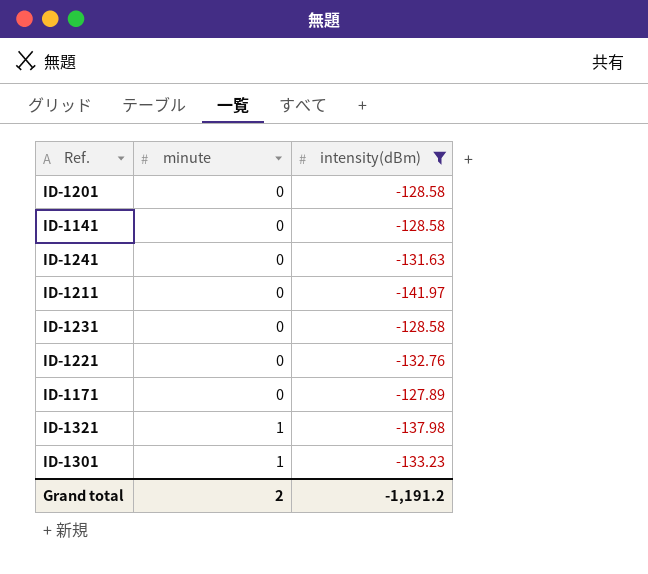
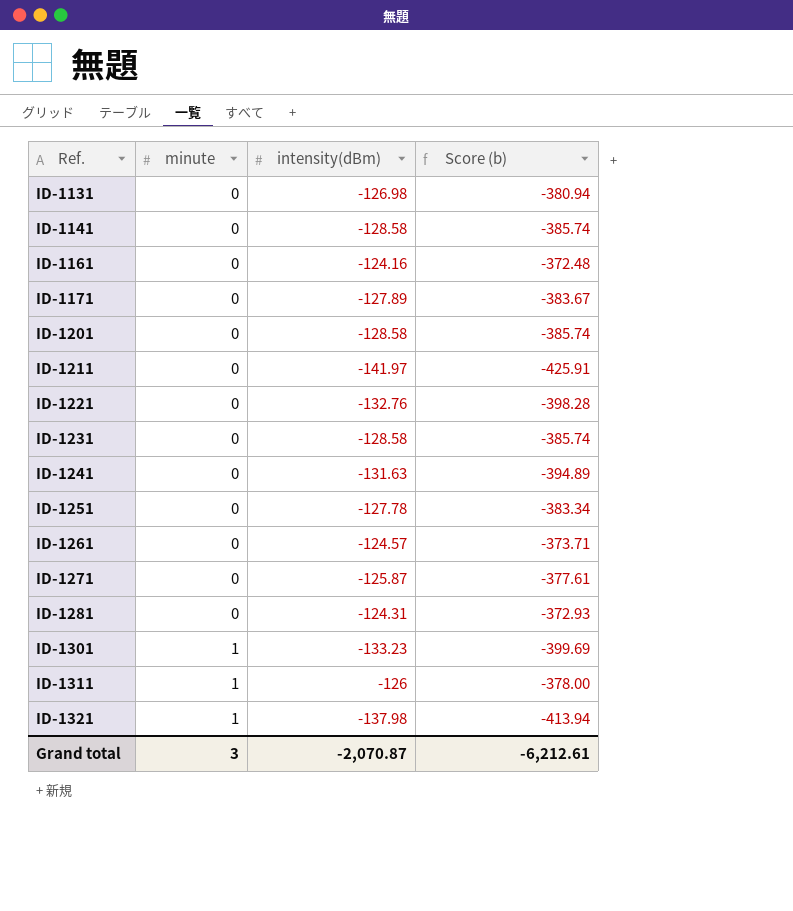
filter: intensity(dBm) <= -127.89 -> none
row order: minute ascending -> Ref. ascending
column Score (b) | formula: none -> [intensity(dBm)] * 3
Grand total | minute: 2 -> 3
Grand total | intensity(dBm): -1,191.2 -> -2,070.87

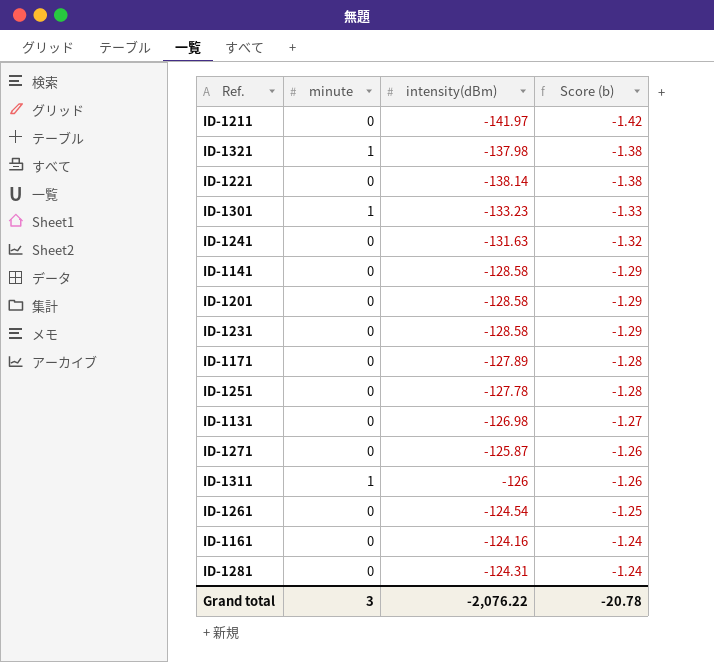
row order: Ref. ascending -> Score (b) ascending
column Score (b) | formula: [intensity(dBm)] * 3 -> [intensity(dBm)] * 0.01
ID-1221 | intensity(dBm): -132.76 -> -138.14
ID-1261 | intensity(dBm): -124.57 -> -124.54
Grand total | intensity(dBm): -2,070.87 -> -2,076.22
Grand total | Score (b): -6,212.61 -> -20.78

